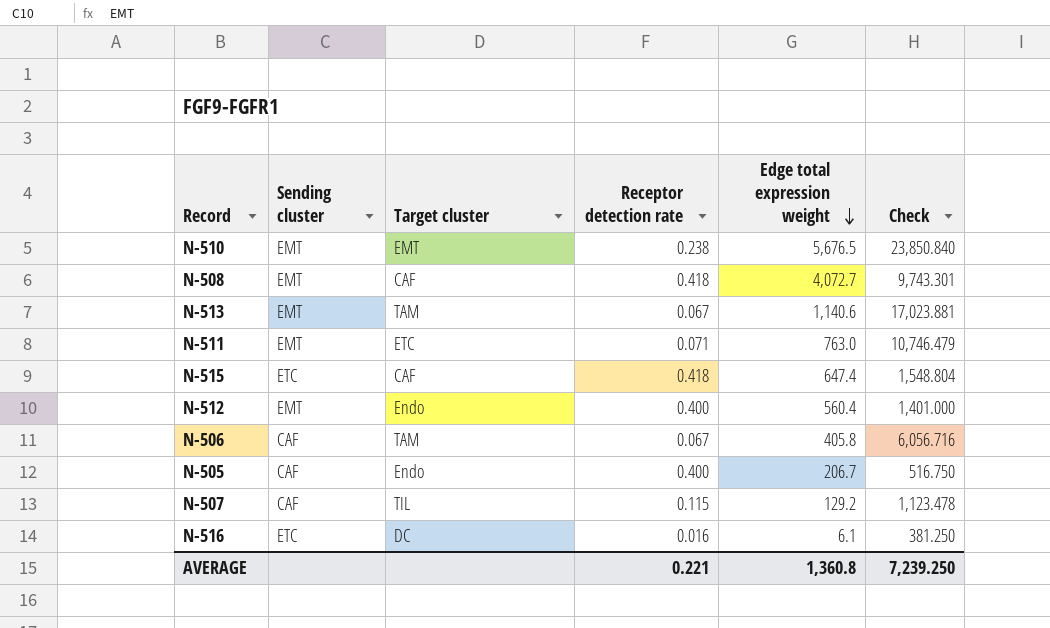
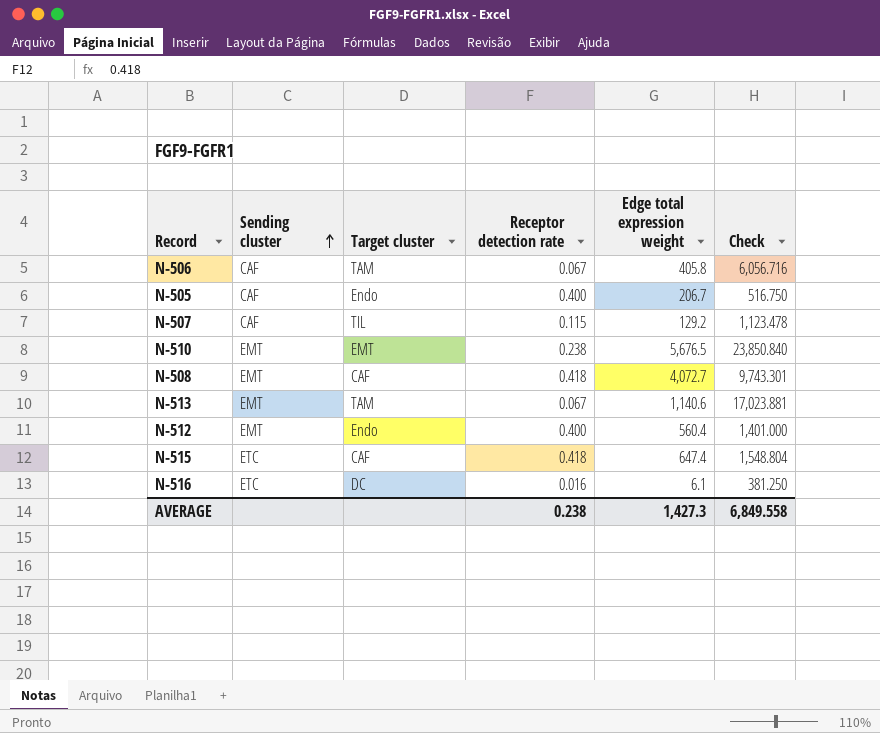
row order: Edge total expression weight descending -> Sending cluster ascending
row N-511: EMT | ETC | 0.071 | 763.0 | 10,746.479 -> none
AVERAGE | Receptor detection rate: 0.221 -> 0.238
AVERAGE | Edge total expression weight: 1,360.8 -> 1,427.3
AVERAGE | Check: 7,239.250 -> 6,849.558

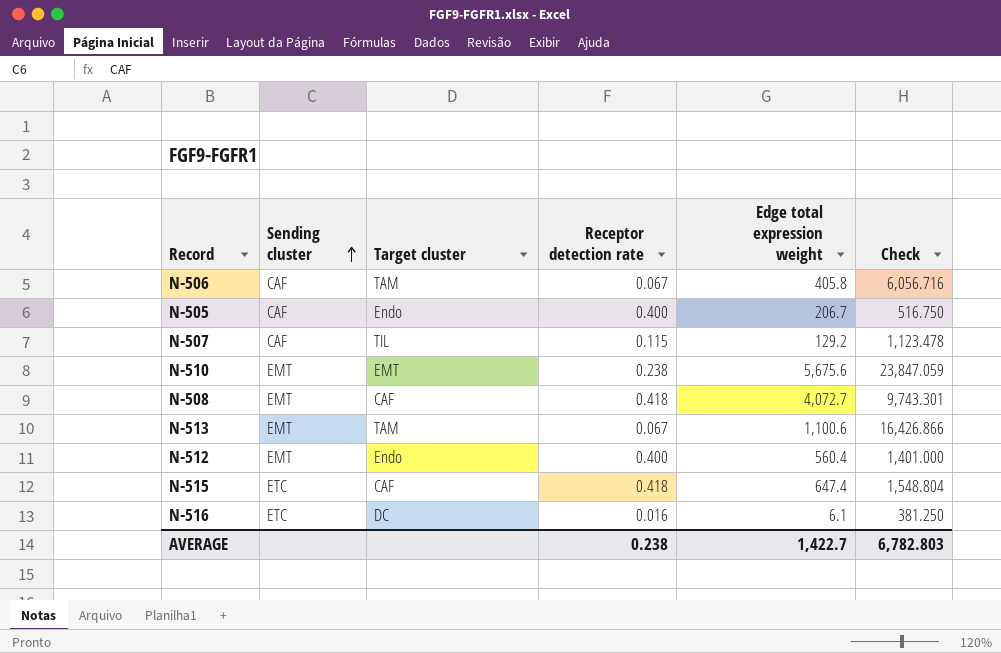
N-510 | Edge total expression weight: 5,676.5 -> 5,675.6
N-510 | Check: 23,850.840 -> 23,847.059
N-513 | Edge total expression weight: 1,140.6 -> 1,100.6
N-513 | Check: 17,023.881 -> 16,426.866
AVERAGE | Edge total expression weight: 1,427.3 -> 1,422.7
AVERAGE | Check: 6,849.558 -> 6,782.803

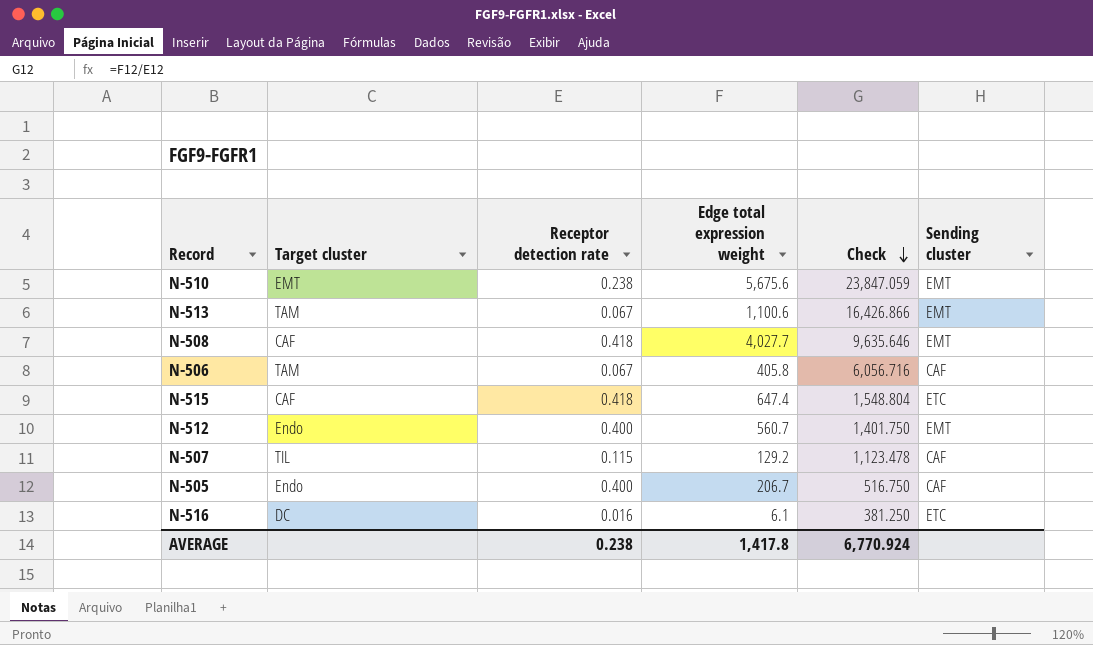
row order: Sending cluster ascending -> Check descending
column Sending cluster | position: 2 -> 6
N-508 | Edge total expression weight: 4,072.7 -> 4,027.7
N-508 | Check: 9,743.301 -> 9,635.646
N-512 | Edge total expression weight: 560.4 -> 560.7
N-512 | Check: 1,401.000 -> 1,401.750
AVERAGE | Edge total expression weight: 1,422.7 -> 1,417.8
AVERAGE | Check: 6,782.803 -> 6,770.924

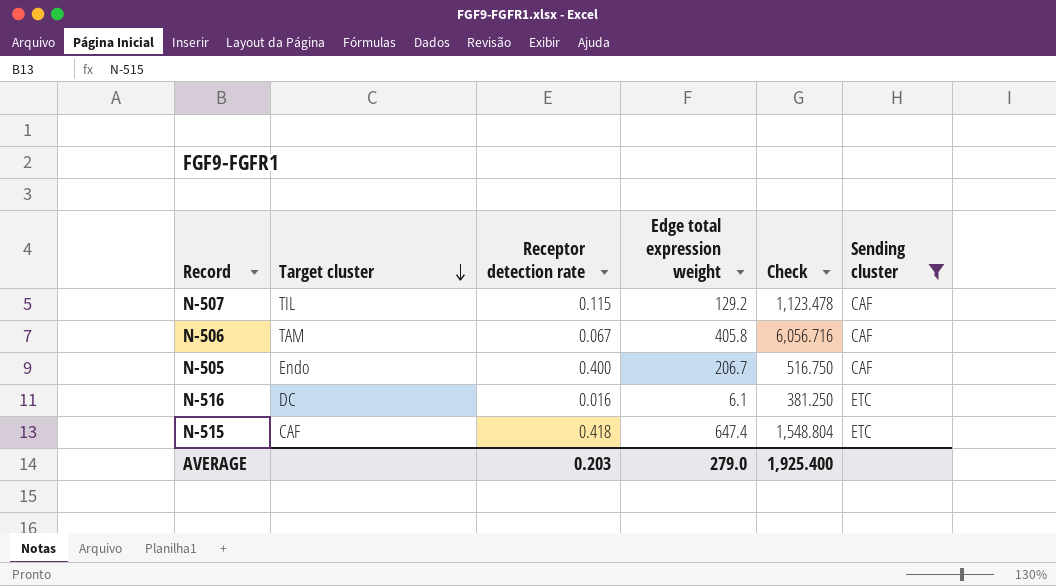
filter: none -> Sending cluster != EMT
row order: Check descending -> Target cluster descending
AVERAGE | Receptor detection rate: 0.238 -> 0.203
AVERAGE | Edge total expression weight: 1,417.8 -> 279.0
AVERAGE | Check: 6,770.924 -> 1,925.400

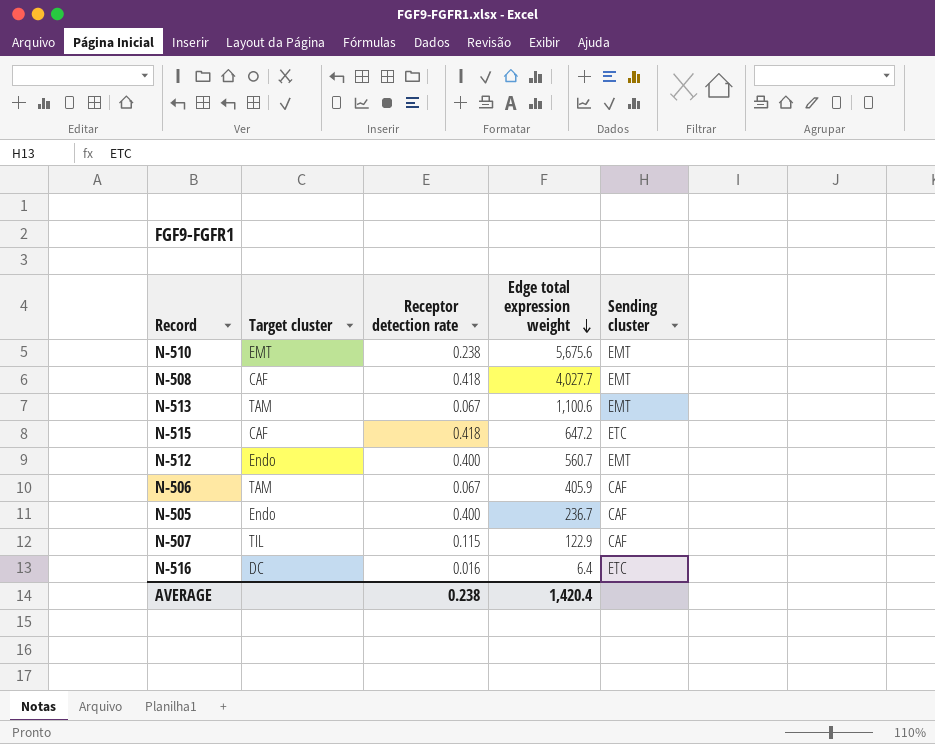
filter: Sending cluster != EMT -> none
row order: Target cluster descending -> Edge total expression weight descending
column Check | formula: [Edge total expression weight] / [Receptor detection rate] -> none
N-515 | Edge total expression weight: 647.4 -> 647.2
N-506 | Edge total expression weight: 405.8 -> 405.9
N-505 | Edge total expression weight: 206.7 -> 236.7
N-507 | Edge total expression weight: 129.2 -> 122.9
N-516 | Edge total expression weight: 6.1 -> 6.4
AVERAGE | Receptor detection rate: 0.203 -> 0.238
AVERAGE | Edge total expression weight: 279.0 -> 1,420.4

